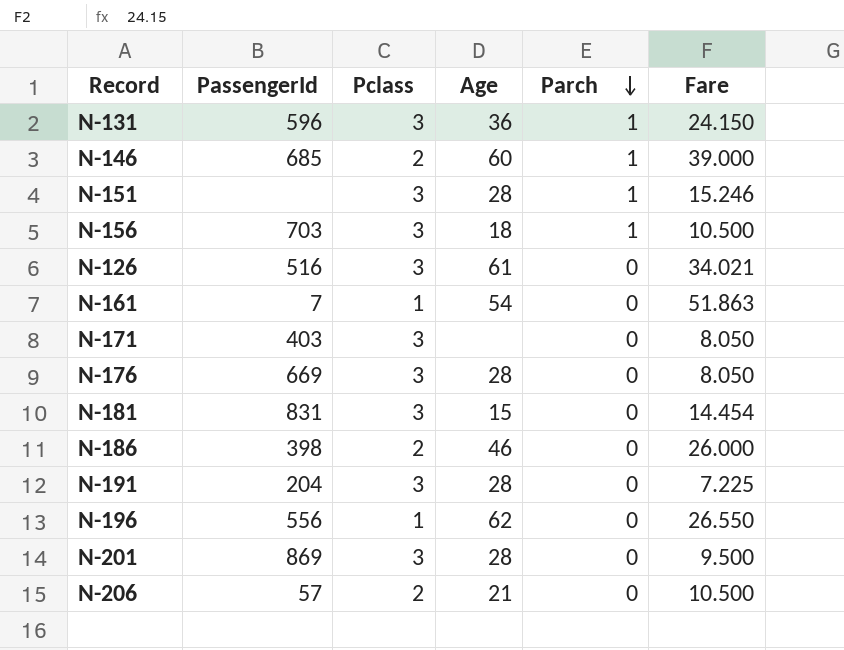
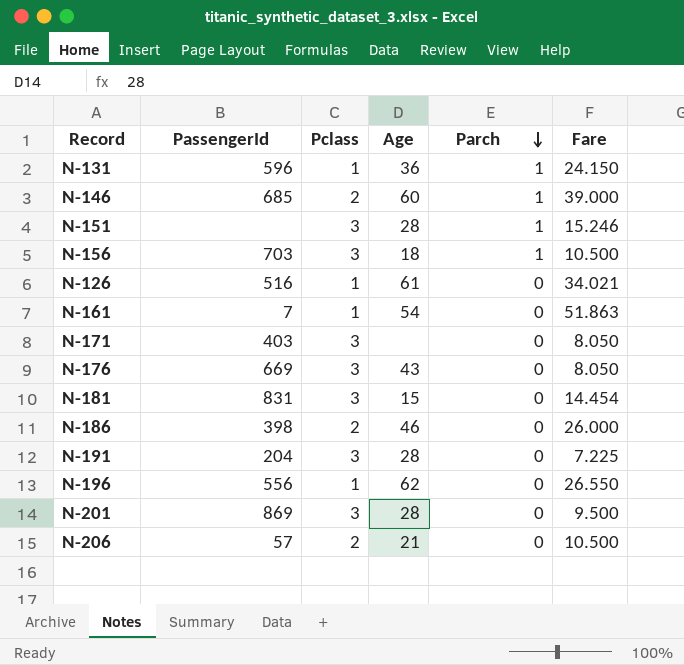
N-131 | Pclass: 3 -> 1
N-126 | Pclass: 3 -> 1
N-176 | Age: 28 -> 43

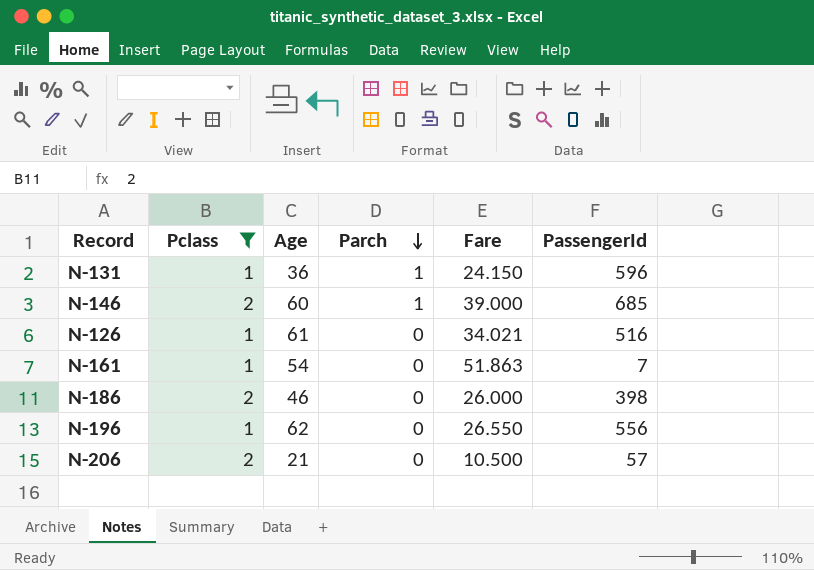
filter: none -> Pclass != 3
column PassengerId | position: 2 -> 6

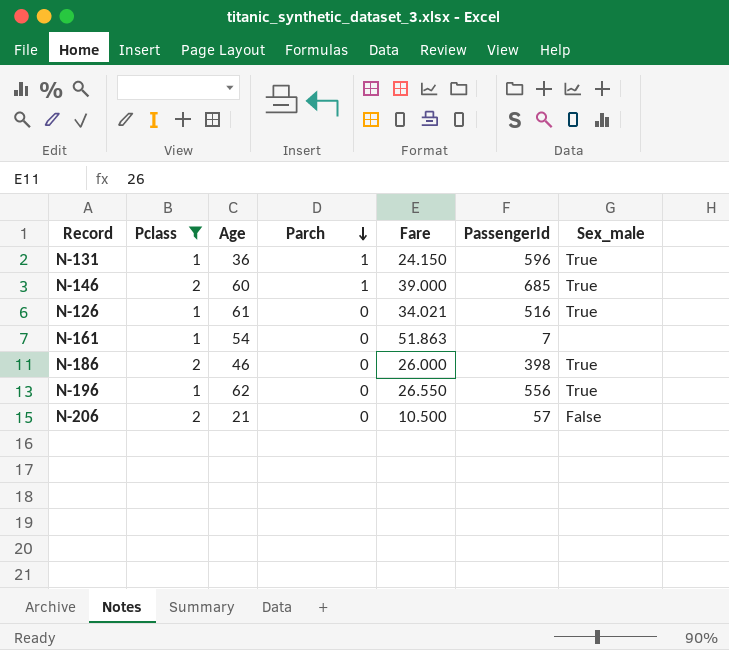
column Sex_male | position: none -> 7

